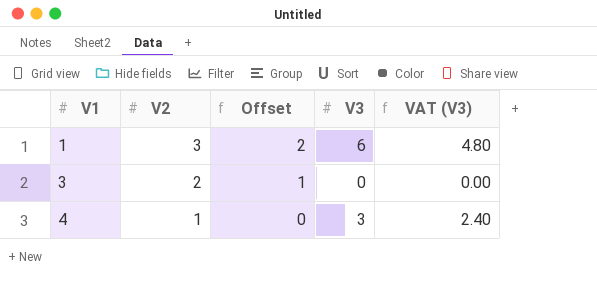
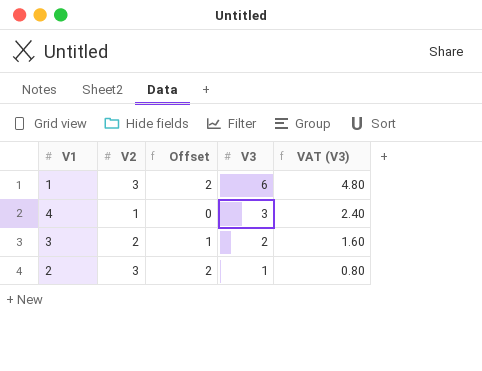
row order: V1 ascending -> V3 descending
3 | V3: 0 -> 2
3 | VAT (V3): 0.00 -> 1.60
row 2: none -> 3 | 2 | 1 | 0.80

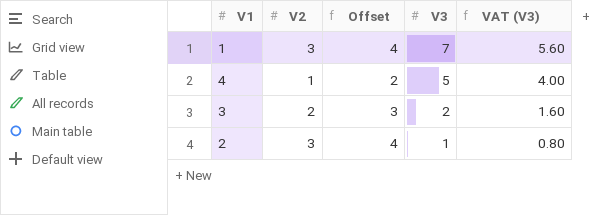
column Offset | formula: [V2] - 1 -> [V2] + 1
1 | V3: 6 -> 7
1 | VAT (V3): 4.80 -> 5.60
4 | V3: 3 -> 5
4 | VAT (V3): 2.40 -> 4.00

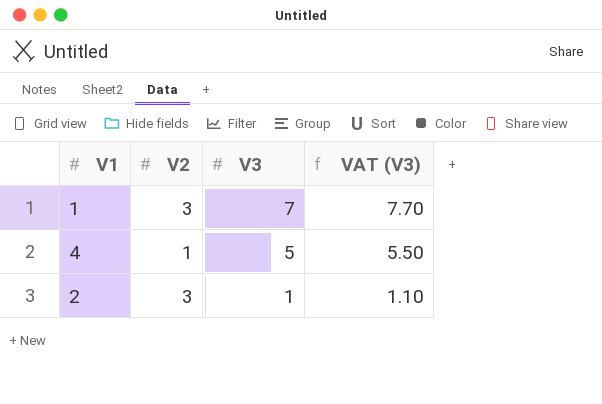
column Offset | formula: [V2] + 1 -> none
column VAT (V3) | formula: [V3] * 0.8 -> [V3] * 1.1
row 3: 2 | 3 | 2 | 1.60 -> none

